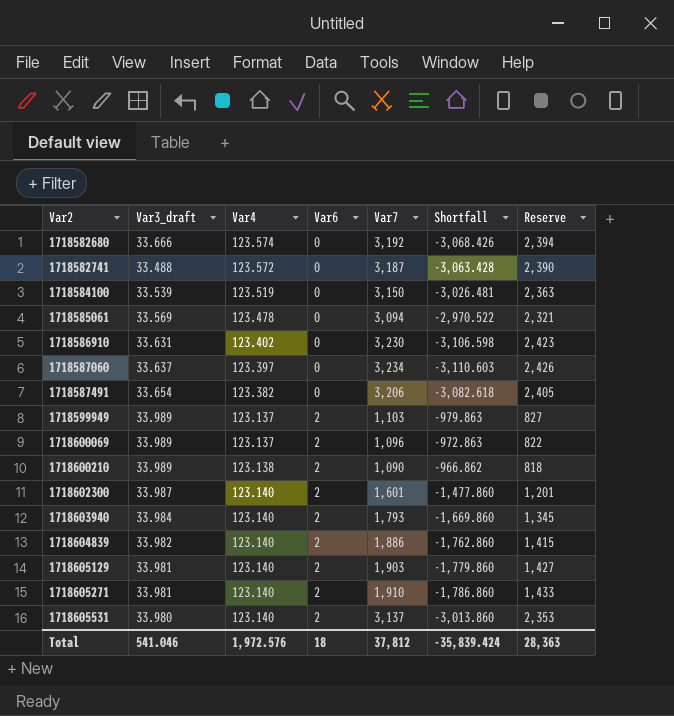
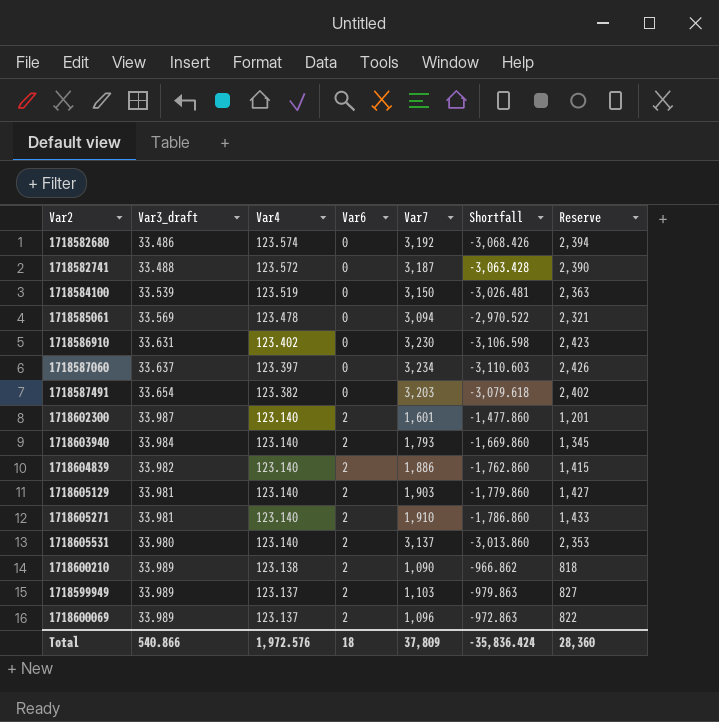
row order: Var2 ascending -> Var4 descending
1718582680 | Var3_draft: 33.666 -> 33.486
1718587491 | Var7: 3,206 -> 3,203
1718587491 | Shortfall: -3,082.618 -> -3,079.618
1718587491 | Reserve: 2,405 -> 2,402
Total | Var3_draft: 541.046 -> 540.866
Total | Var7: 37,812 -> 37,809
Total | Shortfall: -35,839.424 -> -35,836.424
Total | Reserve: 28,363 -> 28,360

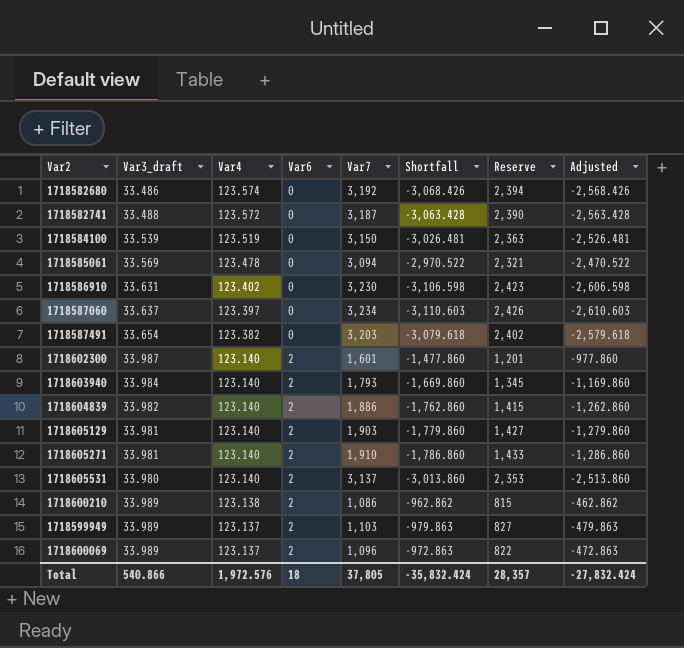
column Adjusted | formula: none -> [Shortfall] + 500
1718600210 | Var7: 1,090 -> 1,086
1718600210 | Shortfall: -966.862 -> -962.862
1718600210 | Reserve: 818 -> 815
Total | Var7: 37,809 -> 37,805
Total | Shortfall: -35,836.424 -> -35,832.424
Total | Reserve: 28,360 -> 28,357

